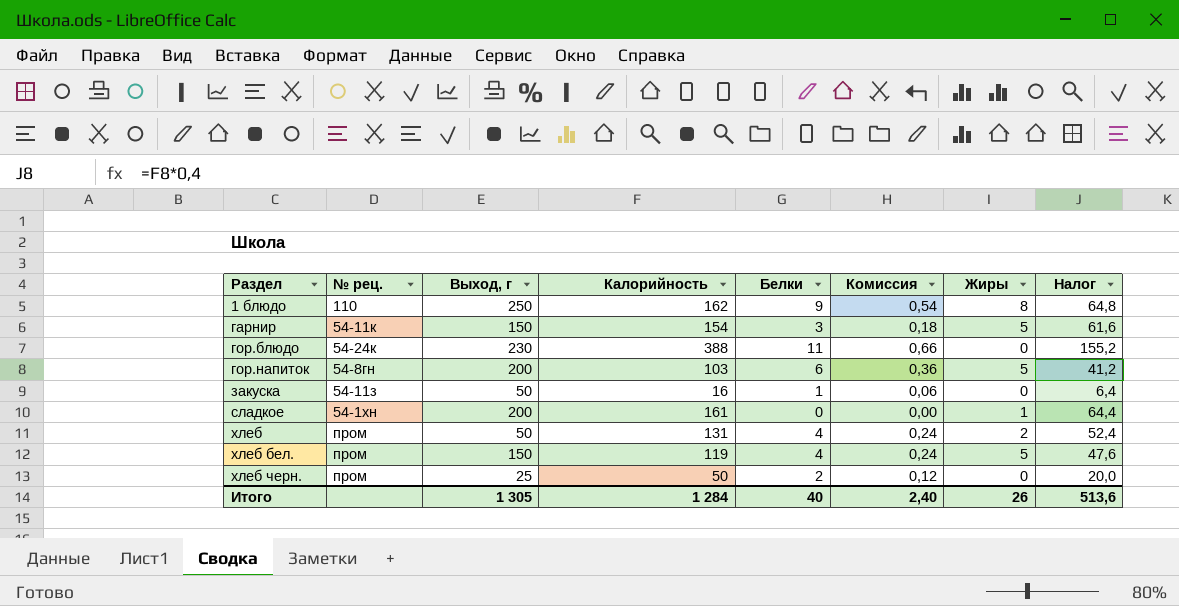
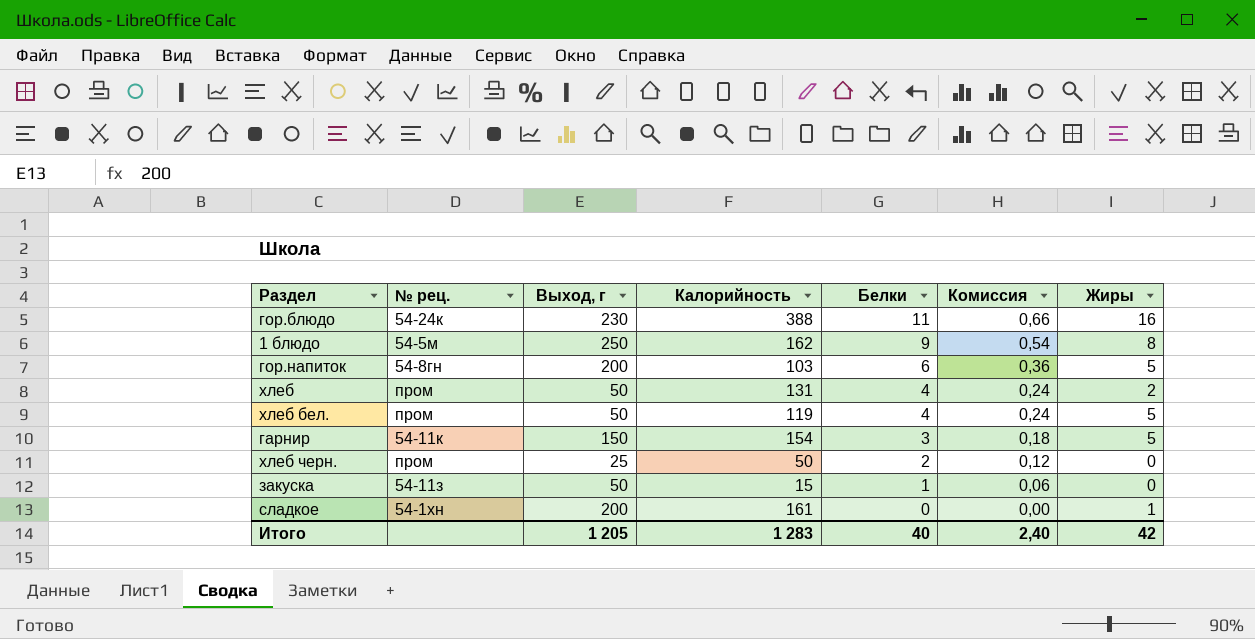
row order: Раздел ascending -> Белки descending
column Налог | formula: [Калорийность] * 0,4 -> none
гор.блюдо | Жиры: 0 -> 16
1 блюдо | № рец.: 110 -> 54-5м
хлеб бел. | Выход, г: 150 -> 50
закуска | Калорийность: 16 -> 15
Итого | Выход, г: 1 305 -> 1 205
Итого | Калорийность: 1 284 -> 1 283
Итого | Жиры: 26 -> 42

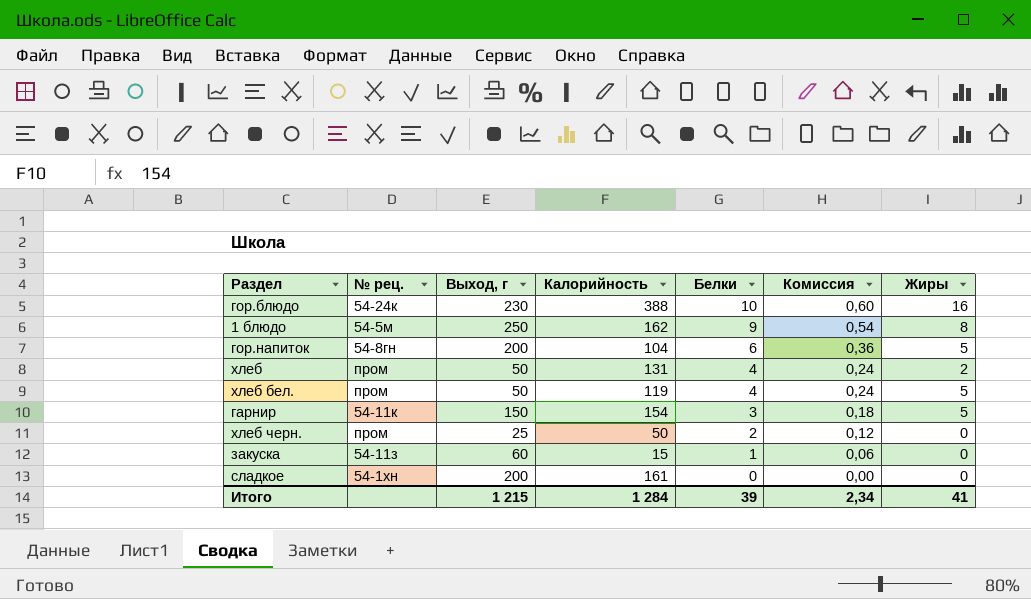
гор.блюдо | Белки: 11 -> 10
гор.блюдо | Комиссия: 0,66 -> 0,60
гор.напиток | Калорийность: 103 -> 104
закуска | Выход, г: 50 -> 60
сладкое | Жиры: 1 -> 0
Итого | Выход, г: 1 205 -> 1 215
Итого | Калорийность: 1 283 -> 1 284
Итого | Белки: 40 -> 39
Итого | Комиссия: 2,40 -> 2,34
Итого | Жиры: 42 -> 41

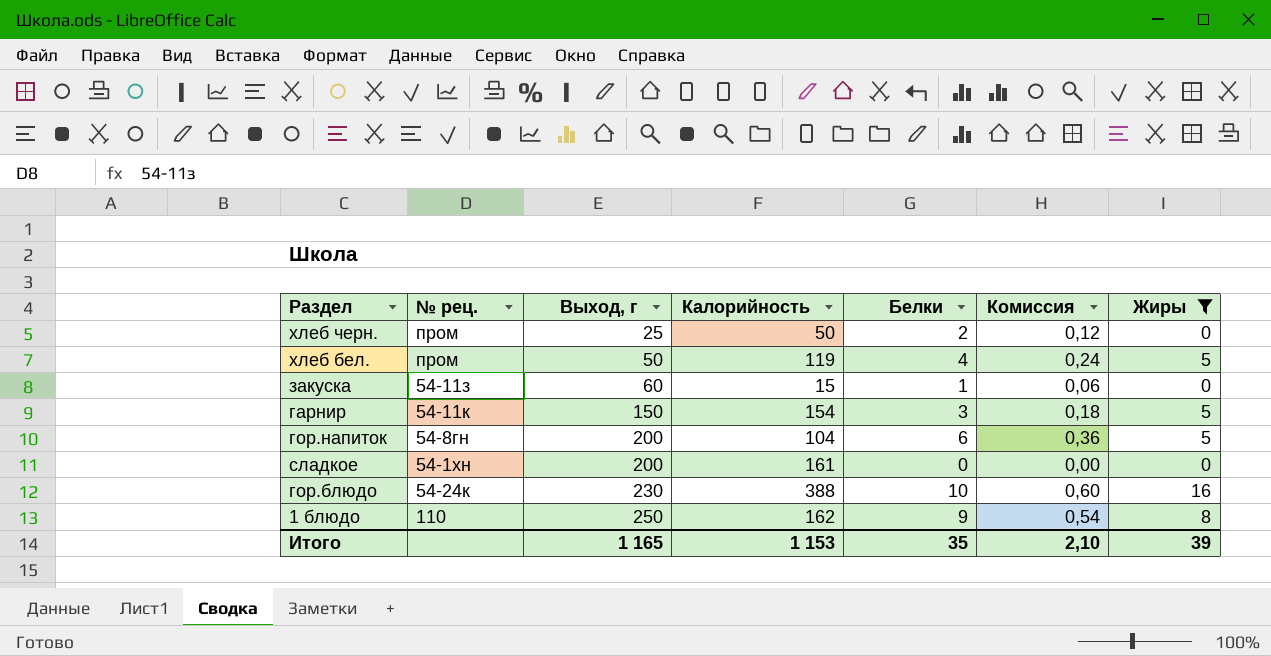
filter: none -> Жиры != 2
row order: Белки descending -> Выход, г ascending
1 блюдо | № рец.: 54-5м -> 110
Итого | Выход, г: 1 215 -> 1 165
Итого | Калорийность: 1 284 -> 1 153
Итого | Белки: 39 -> 35
Итого | Комиссия: 2,34 -> 2,10
Итого | Жиры: 41 -> 39

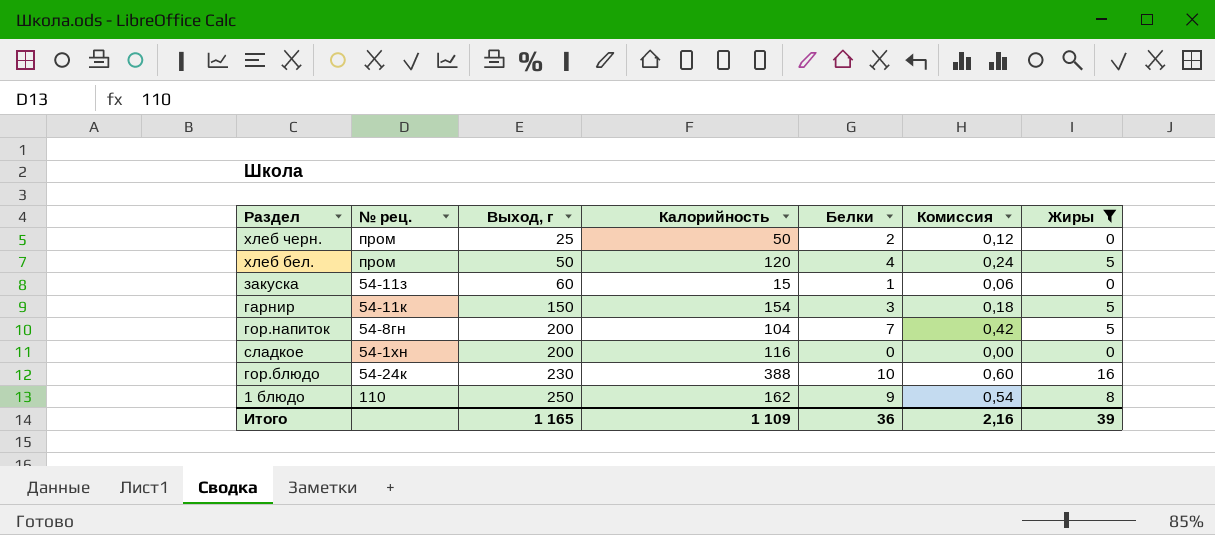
хлеб бел. | Калорийность: 119 -> 120
гор.напиток | Белки: 6 -> 7
гор.напиток | Комиссия: 0,36 -> 0,42
сладкое | Калорийность: 161 -> 116
Итого | Калорийность: 1 153 -> 1 109
Итого | Белки: 35 -> 36
Итого | Комиссия: 2,10 -> 2,16

